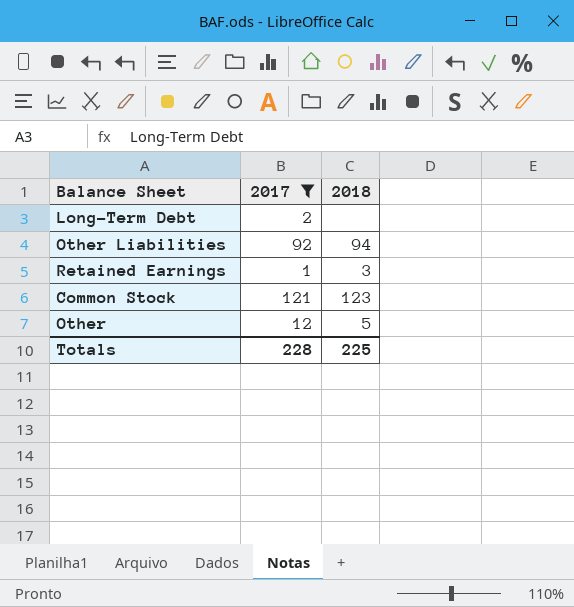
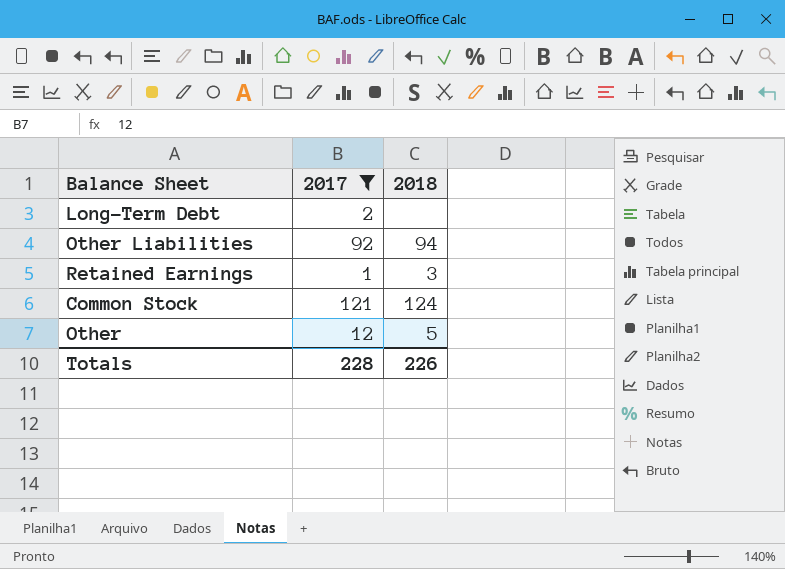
Common Stock | 2018: 123 -> 124
Totals | 2018: 225 -> 226

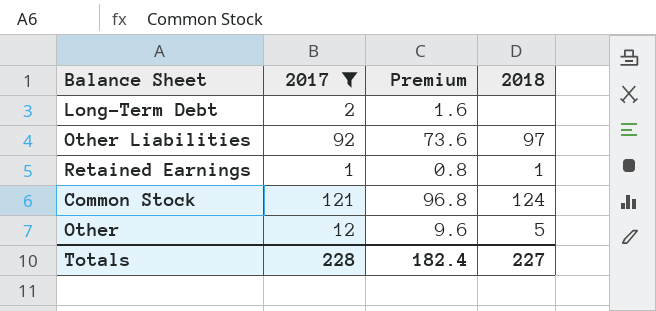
column Premium | formula: none -> [2017] * 0.8
Other Liabilities | 2018: 94 -> 97
Retained Earnings | 2018: 3 -> 1
Totals | 2018: 226 -> 227

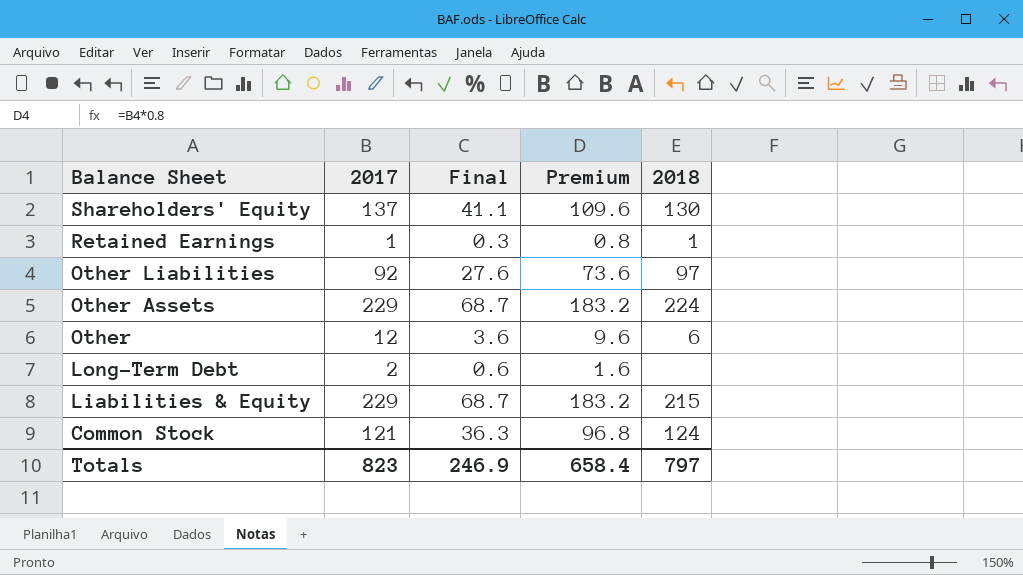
filter: 2017 <= 121 -> none
row order: none -> Balance Sheet descending
column Final | formula: none -> [2017] * 0.3
Other | 2018: 5 -> 6
Totals | 2017: 228 -> 823
Totals | Premium: 182.4 -> 658.4
Totals | 2018: 227 -> 797

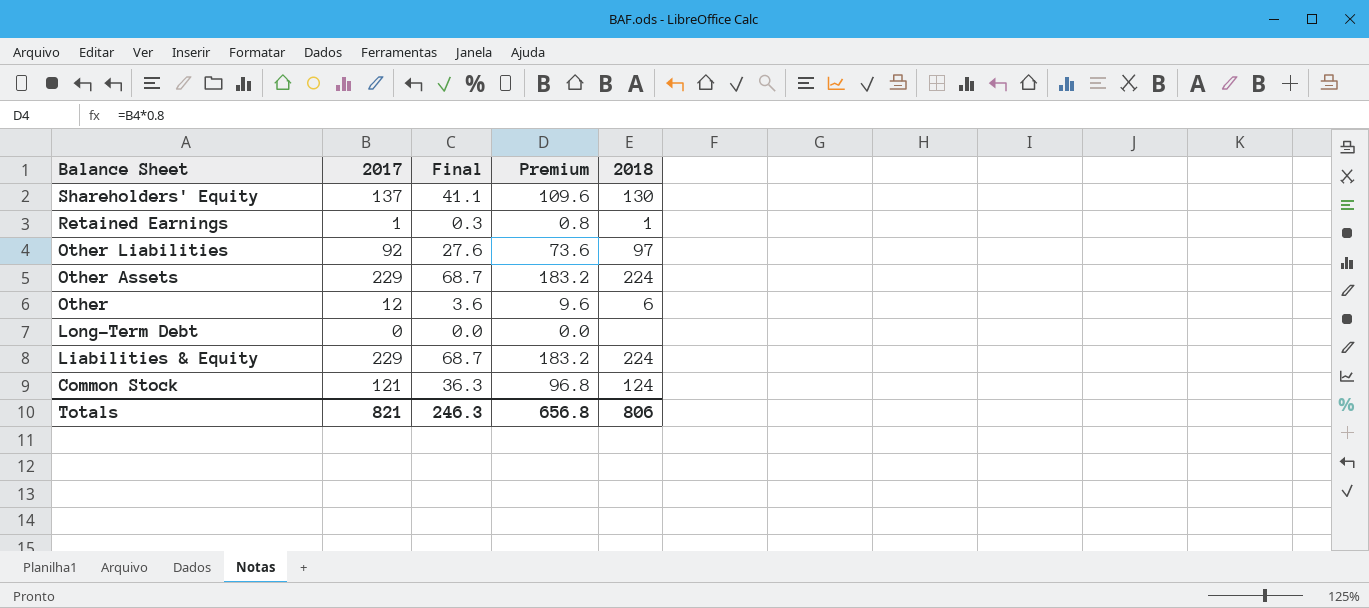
Long-Term Debt | 2017: 2 -> 0
Long-Term Debt | Final: 0.6 -> 0.0
Long-Term Debt | Premium: 1.6 -> 0.0
Liabilities & Equity | 2018: 215 -> 224
Totals | 2017: 823 -> 821
Totals | Final: 246.9 -> 246.3
Totals | Premium: 658.4 -> 656.8
Totals | 2018: 797 -> 806

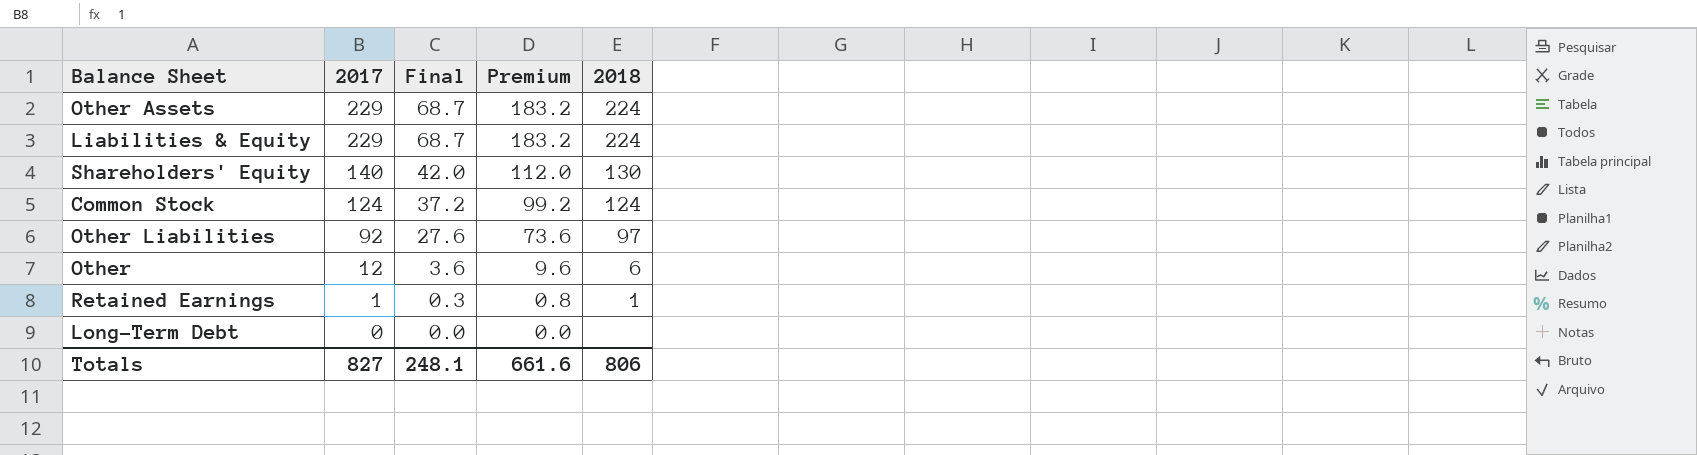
row order: Balance Sheet descending -> 2017 descending
Shareholders' Equity | 2017: 137 -> 140
Shareholders' Equity | Final: 41.1 -> 42.0
Shareholders' Equity | Premium: 109.6 -> 112.0
Common Stock | 2017: 121 -> 124
Common Stock | Final: 36.3 -> 37.2
Common Stock | Premium: 96.8 -> 99.2
Totals | 2017: 821 -> 827
Totals | Final: 246.3 -> 248.1
Totals | Premium: 656.8 -> 661.6

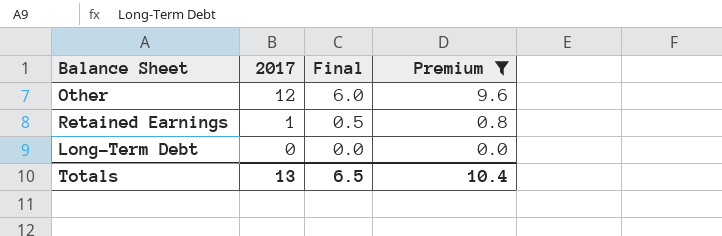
filter: none -> Premium <= 9.6
column 2018 | position: 5 -> none
column Final | formula: [2017] * 0.3 -> [2017] * 0.5
Totals | 2017: 827 -> 13
Totals | Final: 248.1 -> 6.5
Totals | Premium: 661.6 -> 10.4

